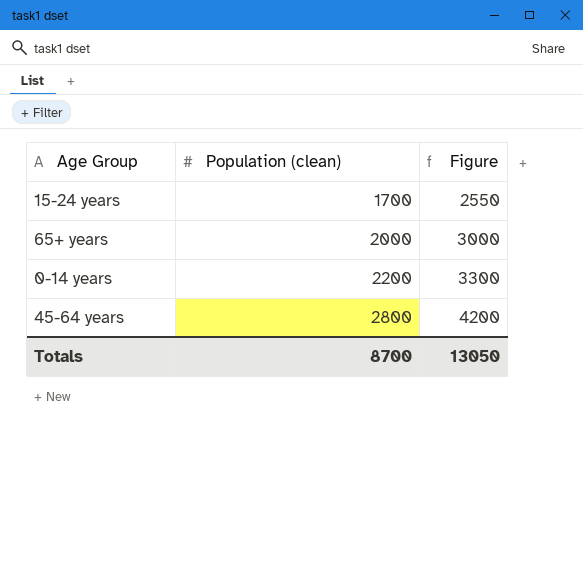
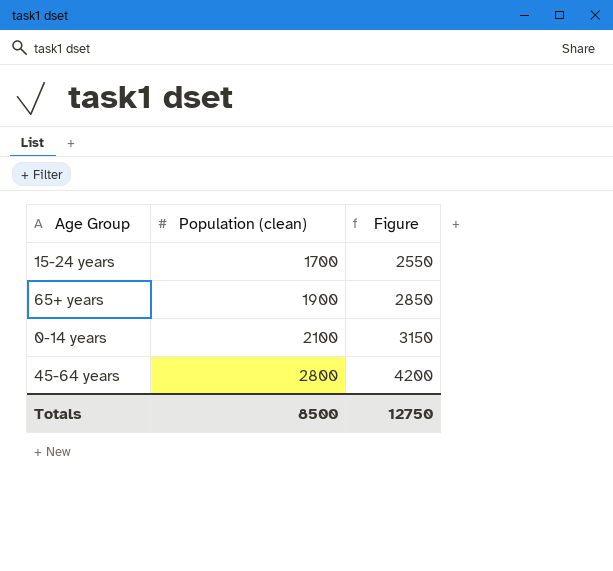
65+ years | Population (clean): 2000 -> 1900
65+ years | Figure: 3000 -> 2850
0-14 years | Population (clean): 2200 -> 2100
0-14 years | Figure: 3300 -> 3150
Totals | Population (clean): 8700 -> 8500
Totals | Figure: 13050 -> 12750

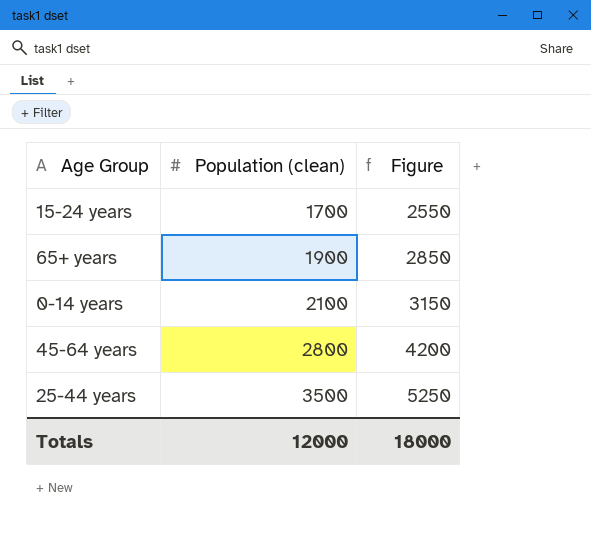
row 25-44 years: none -> 3500 | 5250
Totals | Population (clean): 8500 -> 12000
Totals | Figure: 12750 -> 18000

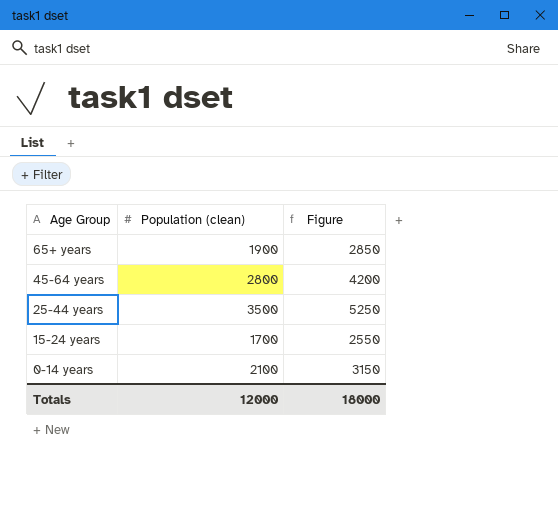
row order: Population (clean) ascending -> Age Group descending

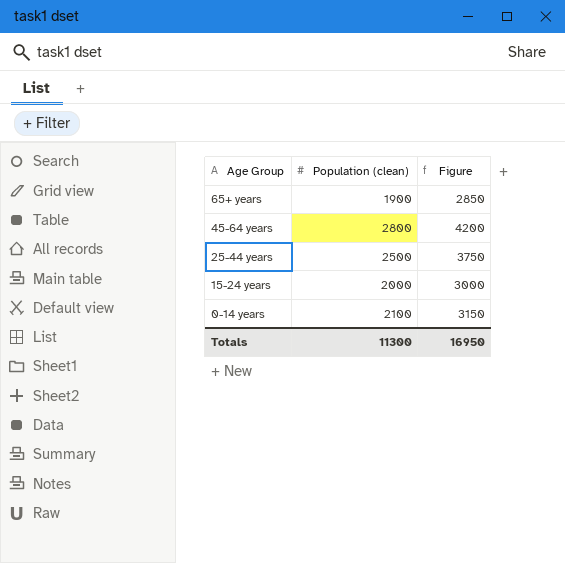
25-44 years | Population (clean): 3500 -> 2500
25-44 years | Figure: 5250 -> 3750
15-24 years | Population (clean): 1700 -> 2000
15-24 years | Figure: 2550 -> 3000
Totals | Population (clean): 12000 -> 11300
Totals | Figure: 18000 -> 16950

